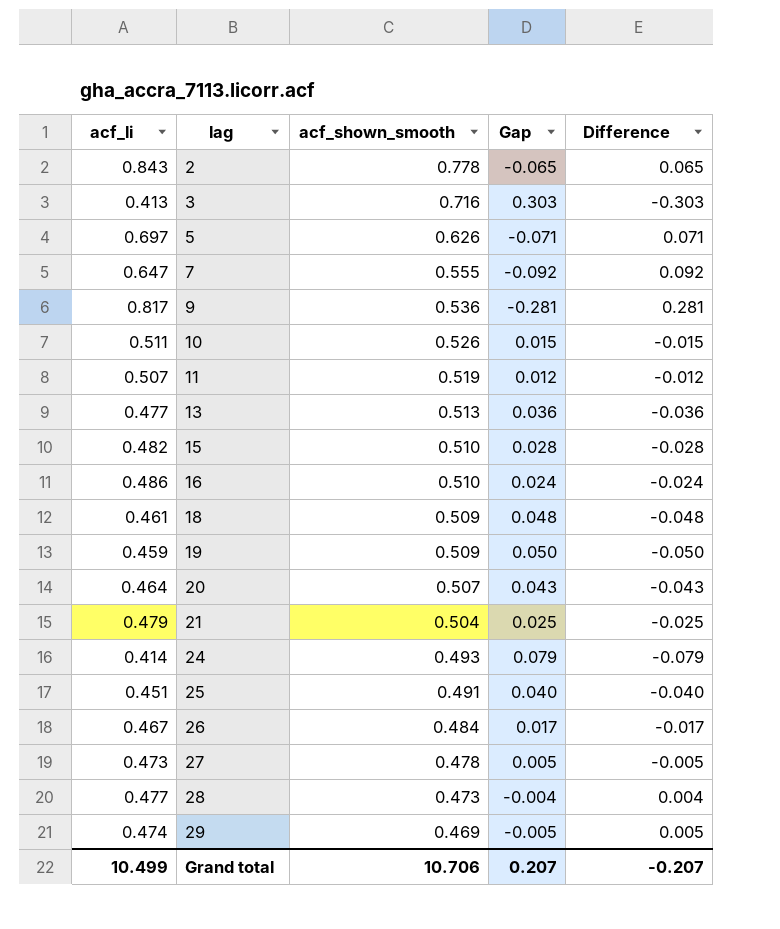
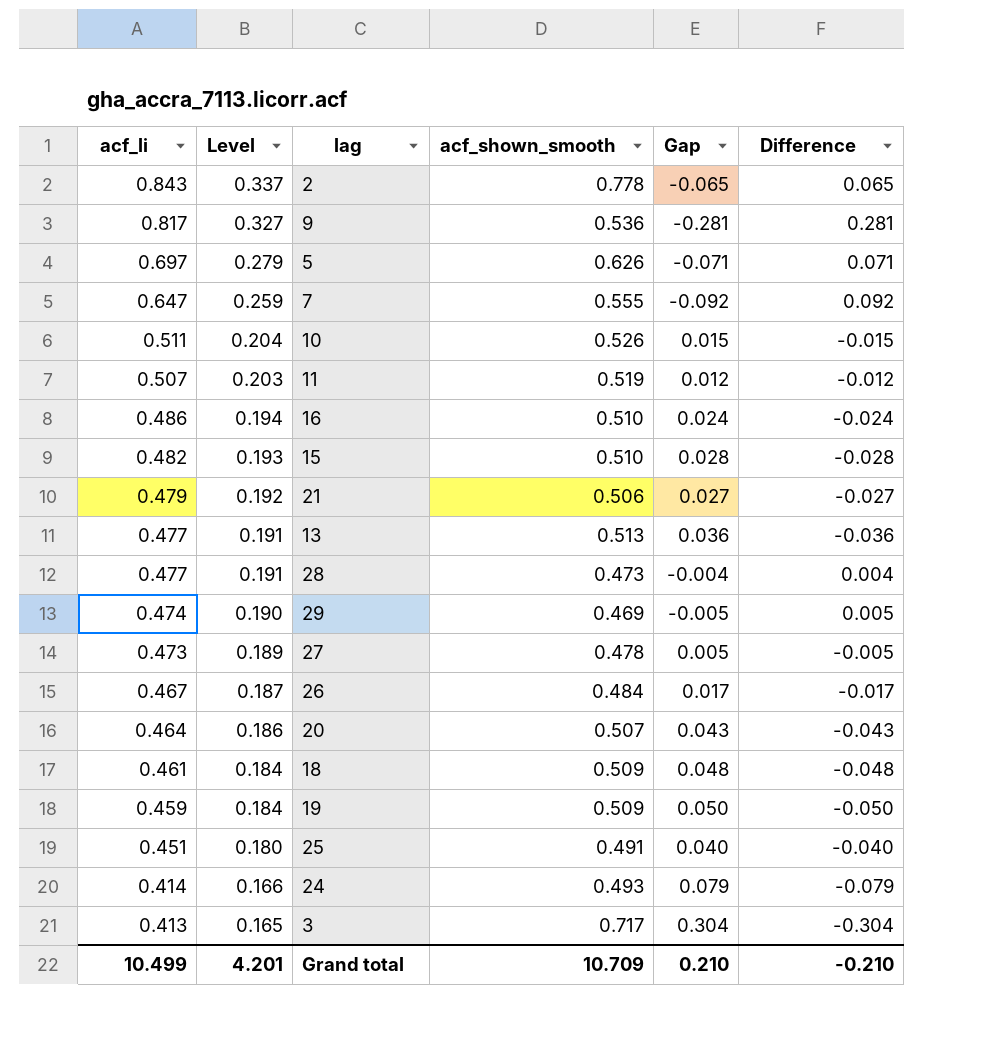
row order: lag ascending -> acf_li descending
column Level | formula: none -> [acf_li] * 0.4
21 | acf_shown_smooth: 0.504 -> 0.506
21 | Gap: 0.025 -> 0.027
21 | Difference: -0.025 -> -0.027
3 | acf_shown_smooth: 0.716 -> 0.717
3 | Gap: 0.303 -> 0.304
3 | Difference: -0.303 -> -0.304
Grand total | acf_shown_smooth: 10.706 -> 10.709
Grand total | Gap: 0.207 -> 0.210
Grand total | Difference: -0.207 -> -0.210

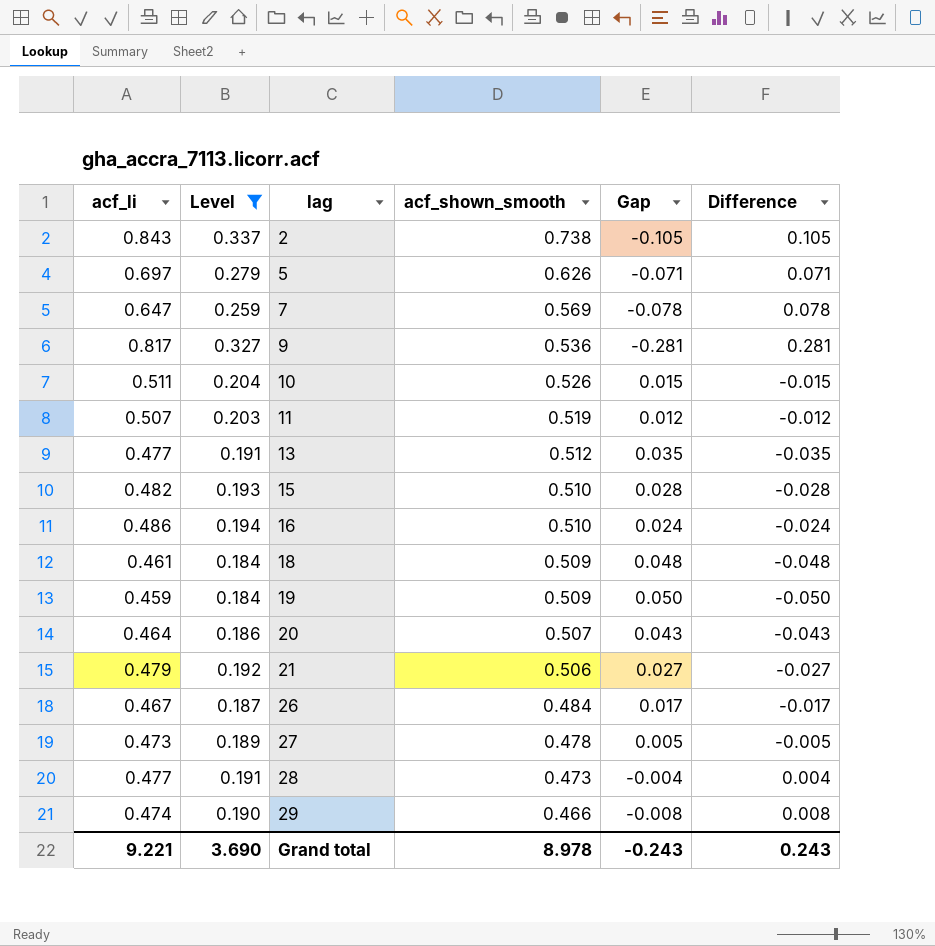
filter: none -> Level >= 0.184
row order: acf_li descending -> lag ascending
2 | acf_shown_smooth: 0.778 -> 0.738
2 | Gap: -0.065 -> -0.105
2 | Difference: 0.065 -> 0.105
7 | acf_shown_smooth: 0.555 -> 0.569
7 | Gap: -0.092 -> -0.078
7 | Difference: 0.092 -> 0.078
13 | acf_shown_smooth: 0.513 -> 0.512
13 | Gap: 0.036 -> 0.035
13 | Difference: -0.036 -> -0.035
29 | acf_shown_smooth: 0.469 -> 0.466
29 | Gap: -0.005 -> -0.008
29 | Difference: 0.005 -> 0.008
Grand total | acf_li: 10.499 -> 9.221
Grand total | Level: 4.201 -> 3.690
Grand total | acf_shown_smooth: 10.709 -> 8.978
Grand total | Gap: 0.210 -> -0.243
Grand total | Difference: -0.210 -> 0.243

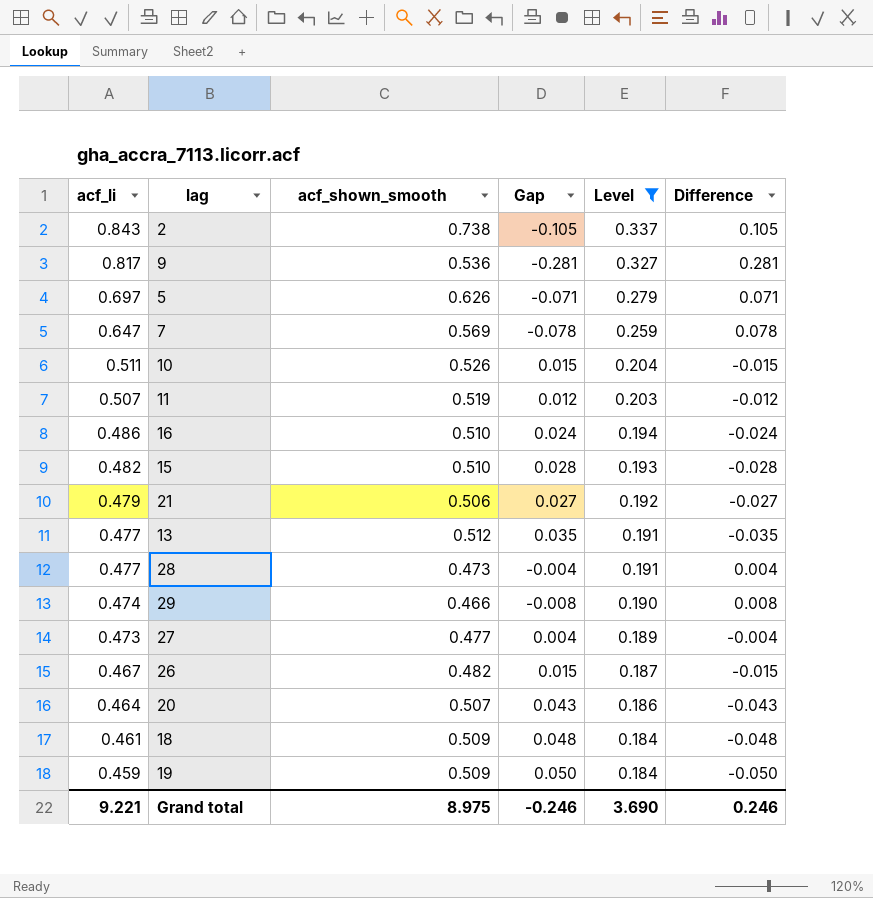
row order: lag ascending -> acf_li descending
column Level | position: 2 -> 5
27 | acf_shown_smooth: 0.478 -> 0.477
27 | Gap: 0.005 -> 0.004
27 | Difference: -0.005 -> -0.004
26 | acf_shown_smooth: 0.484 -> 0.482
26 | Gap: 0.017 -> 0.015
26 | Difference: -0.017 -> -0.015
Grand total | acf_shown_smooth: 8.978 -> 8.975
Grand total | Gap: -0.243 -> -0.246
Grand total | Difference: 0.243 -> 0.246

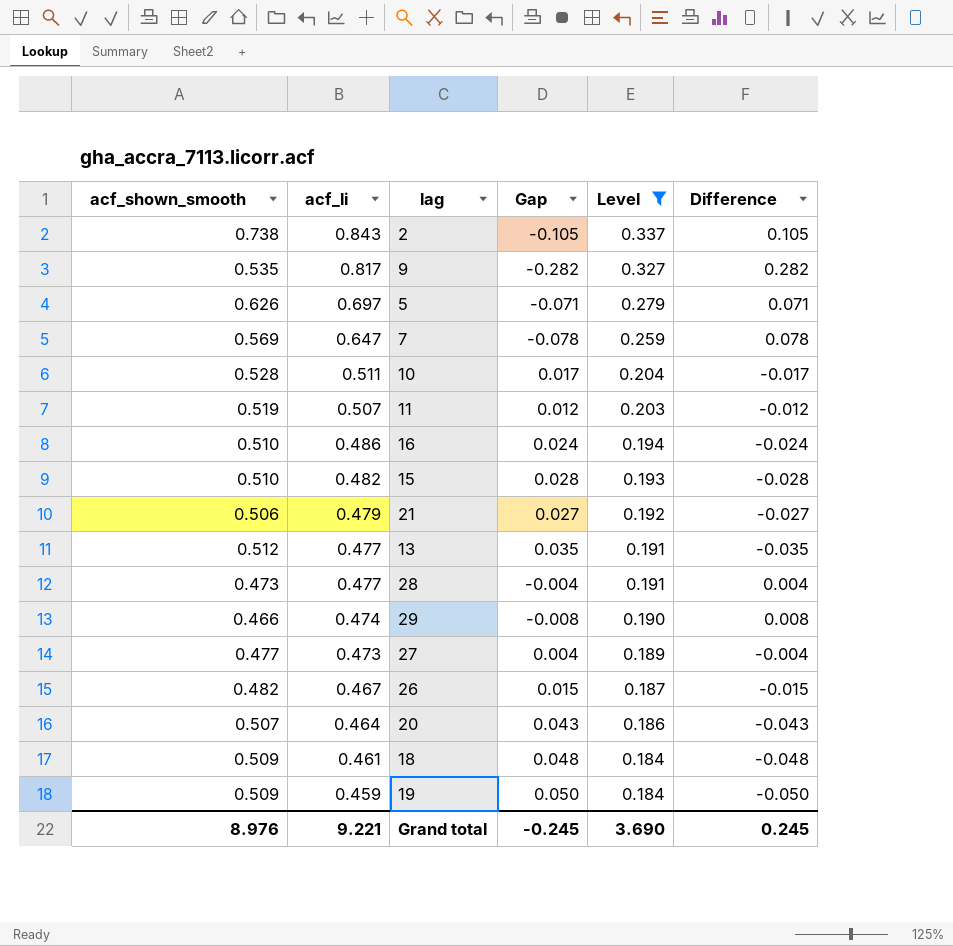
column acf_shown_smooth | position: 3 -> 1
9 | acf_shown_smooth: 0.536 -> 0.535
9 | Gap: -0.281 -> -0.282
9 | Difference: 0.281 -> 0.282
10 | acf_shown_smooth: 0.526 -> 0.528
10 | Gap: 0.015 -> 0.017
10 | Difference: -0.015 -> -0.017
Grand total | acf_shown_smooth: 8.975 -> 8.976
Grand total | Gap: -0.246 -> -0.245
Grand total | Difference: 0.246 -> 0.245

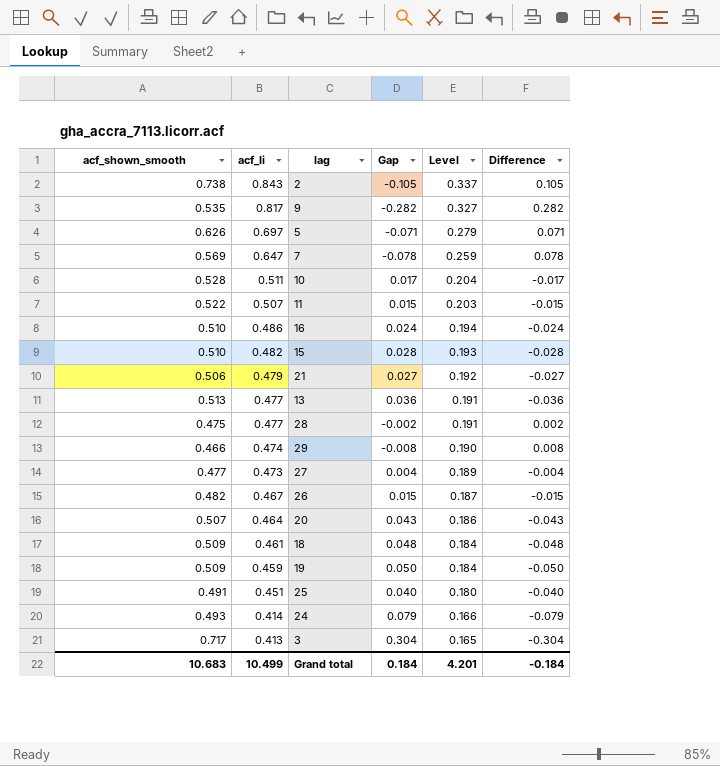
filter: Level >= 0.184 -> none
11 | acf_shown_smooth: 0.519 -> 0.522
11 | Gap: 0.012 -> 0.015
11 | Difference: -0.012 -> -0.015
13 | acf_shown_smooth: 0.512 -> 0.513
13 | Gap: 0.035 -> 0.036
13 | Difference: -0.035 -> -0.036
28 | acf_shown_smooth: 0.473 -> 0.475
28 | Gap: -0.004 -> -0.002
28 | Difference: 0.004 -> 0.002
Grand total | acf_shown_smooth: 8.976 -> 10.683
Grand total | acf_li: 9.221 -> 10.499
Grand total | Gap: -0.245 -> 0.184
Grand total | Level: 3.690 -> 4.201
Grand total | Difference: 0.245 -> -0.184

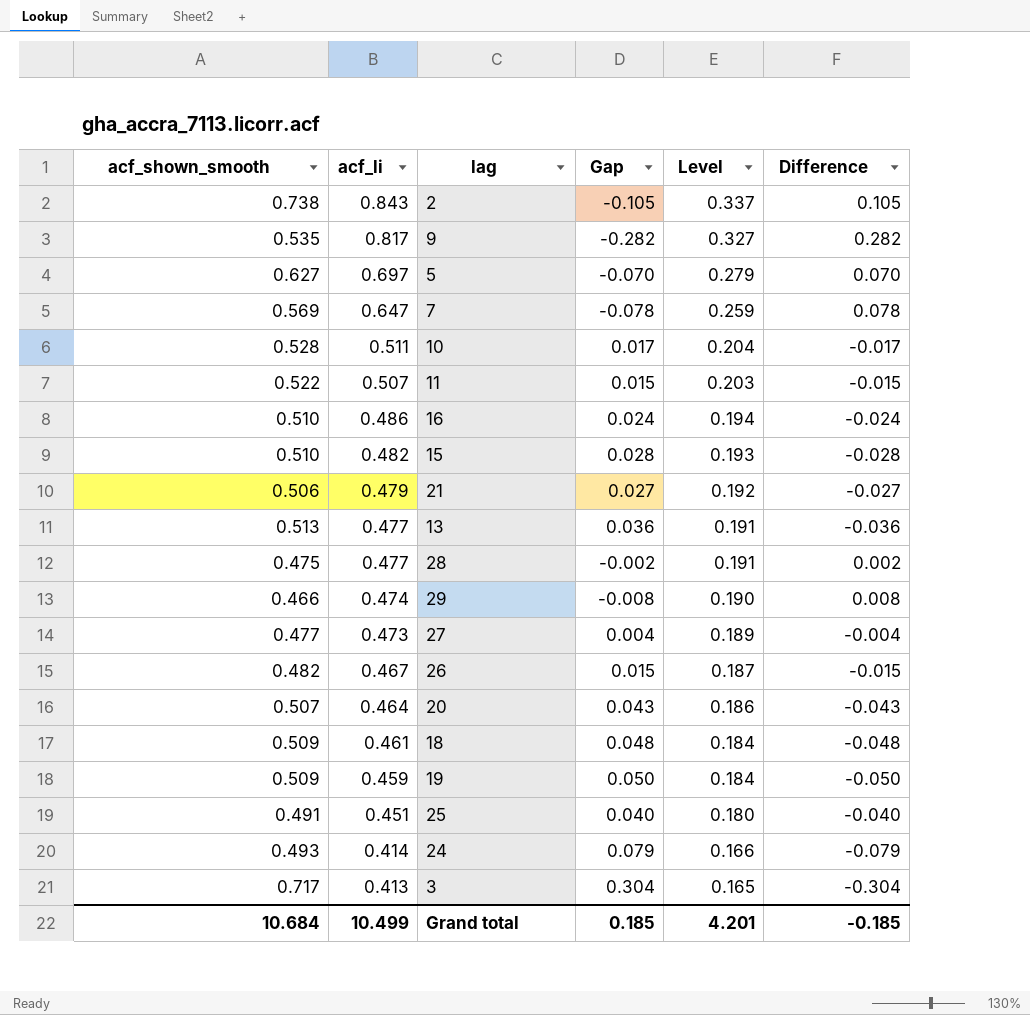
5 | acf_shown_smooth: 0.626 -> 0.627
5 | Gap: -0.071 -> -0.070
5 | Difference: 0.071 -> 0.070
Grand total | acf_shown_smooth: 10.683 -> 10.684
Grand total | Gap: 0.184 -> 0.185
Grand total | Difference: -0.184 -> -0.185

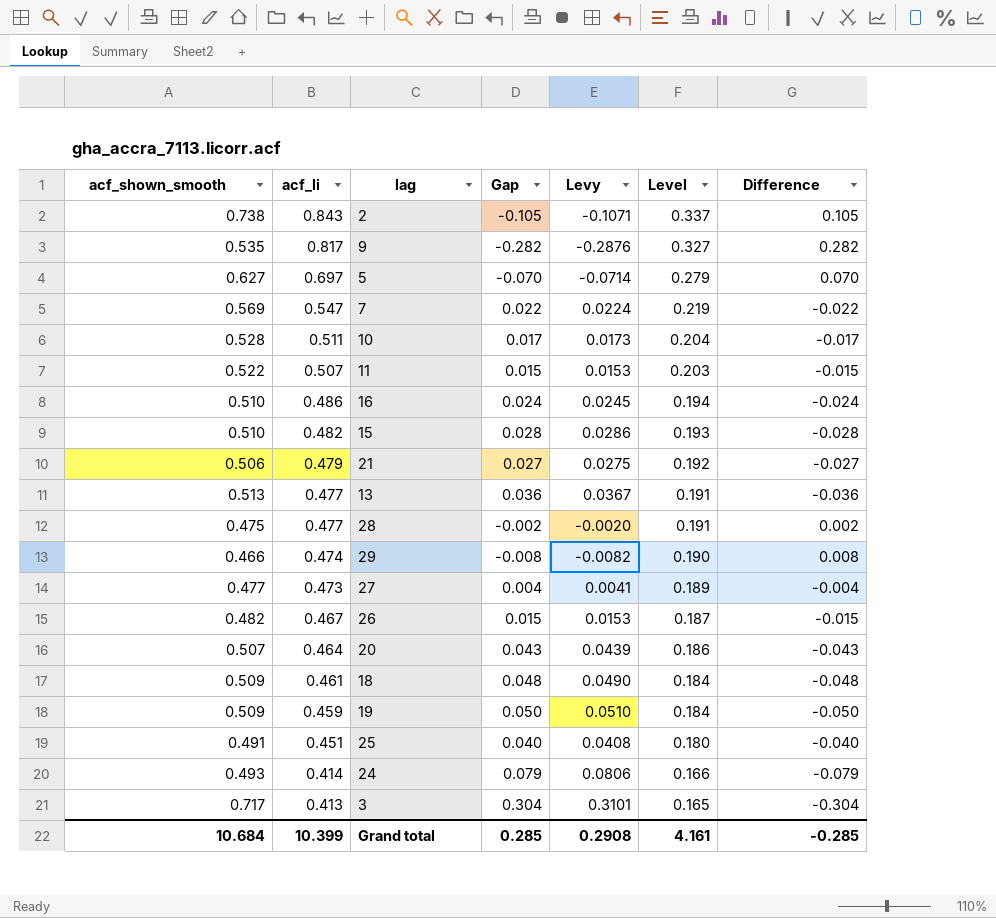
column Levy | formula: none -> [Gap] * 1.02
7 | acf_li: 0.647 -> 0.547
7 | Gap: -0.078 -> 0.022
7 | Level: 0.259 -> 0.219
7 | Difference: 0.078 -> -0.022
Grand total | acf_li: 10.499 -> 10.399
Grand total | Gap: 0.185 -> 0.285
Grand total | Level: 4.201 -> 4.161
Grand total | Difference: -0.185 -> -0.285

